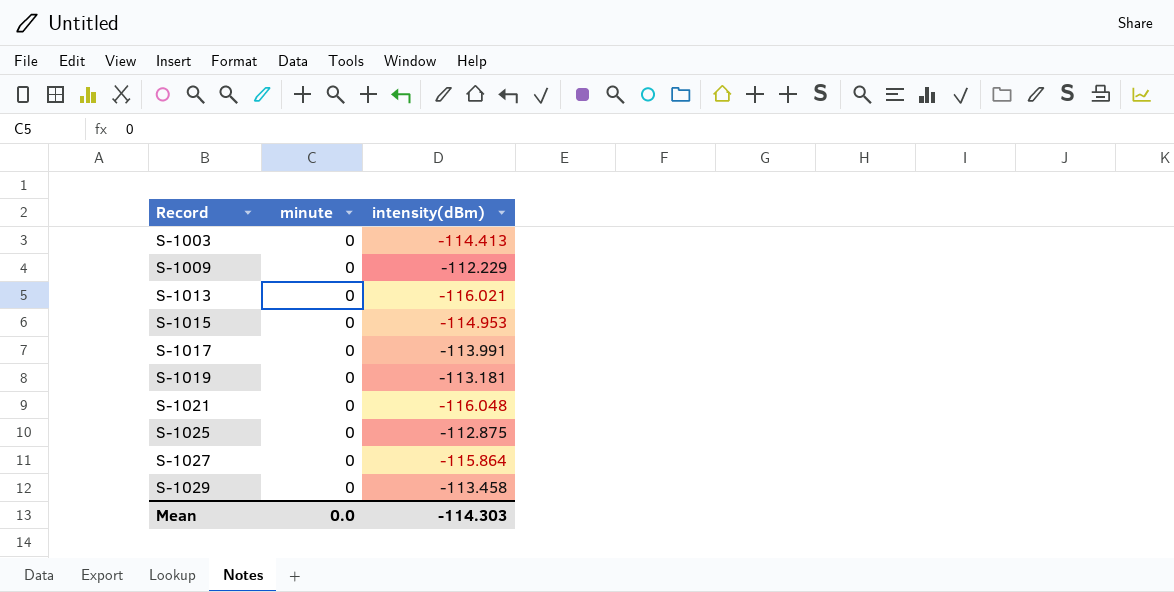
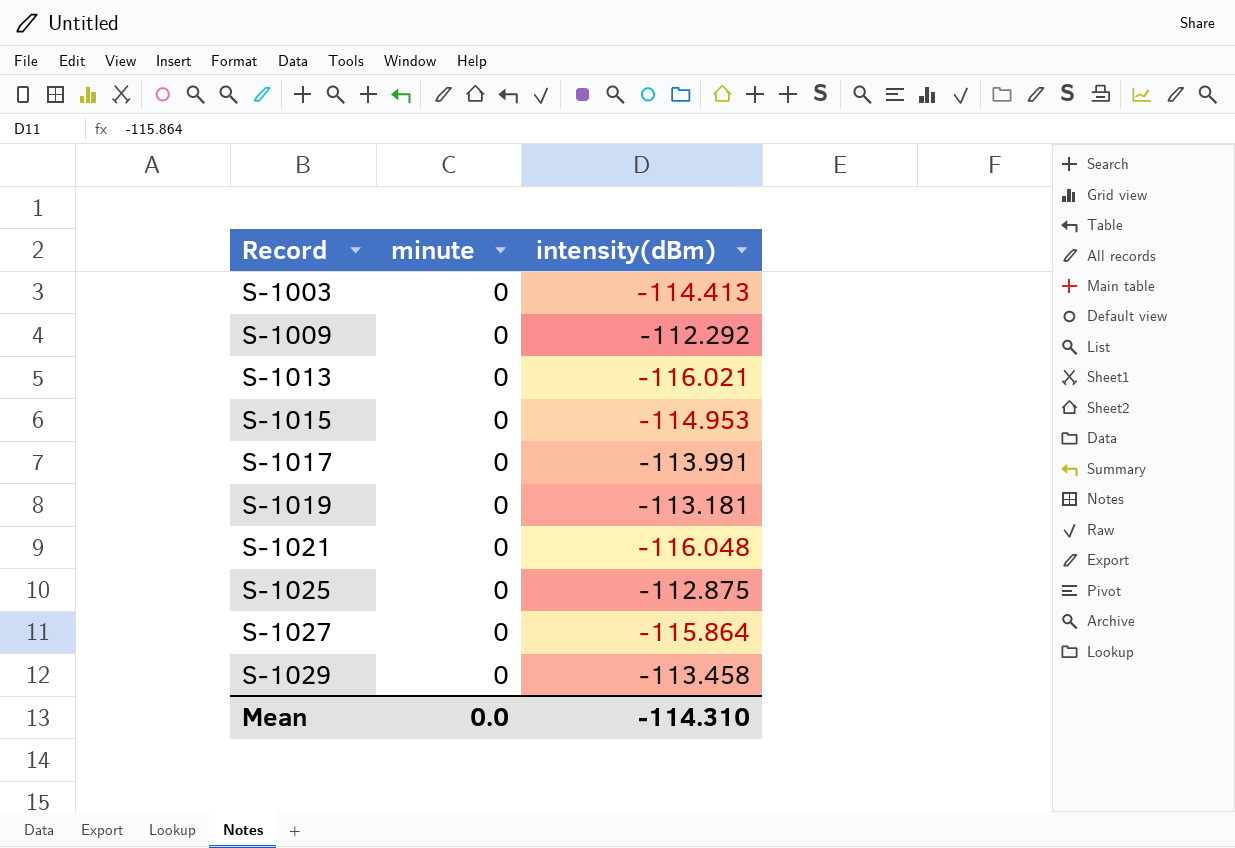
S-1009 | intensity(dBm): -112.229 -> -112.292
Mean | intensity(dBm): -114.303 -> -114.310

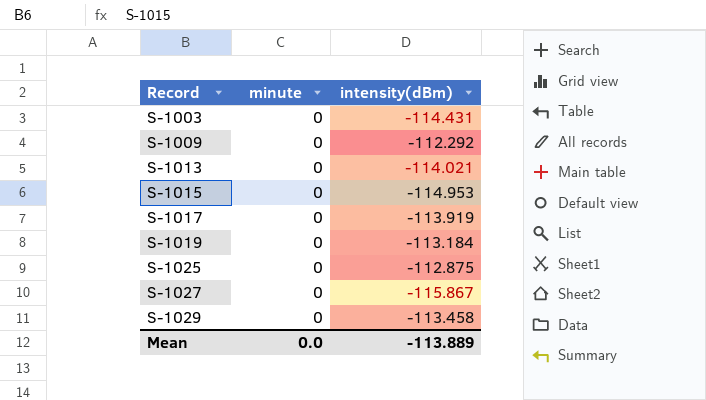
row S-1021: 0 | -116.048 -> none
S-1003 | intensity(dBm): -114.413 -> -114.431
S-1013 | intensity(dBm): -116.021 -> -114.021
S-1017 | intensity(dBm): -113.991 -> -113.919
S-1019 | intensity(dBm): -113.181 -> -113.184
S-1027 | intensity(dBm): -115.864 -> -115.867
Mean | intensity(dBm): -114.310 -> -113.889

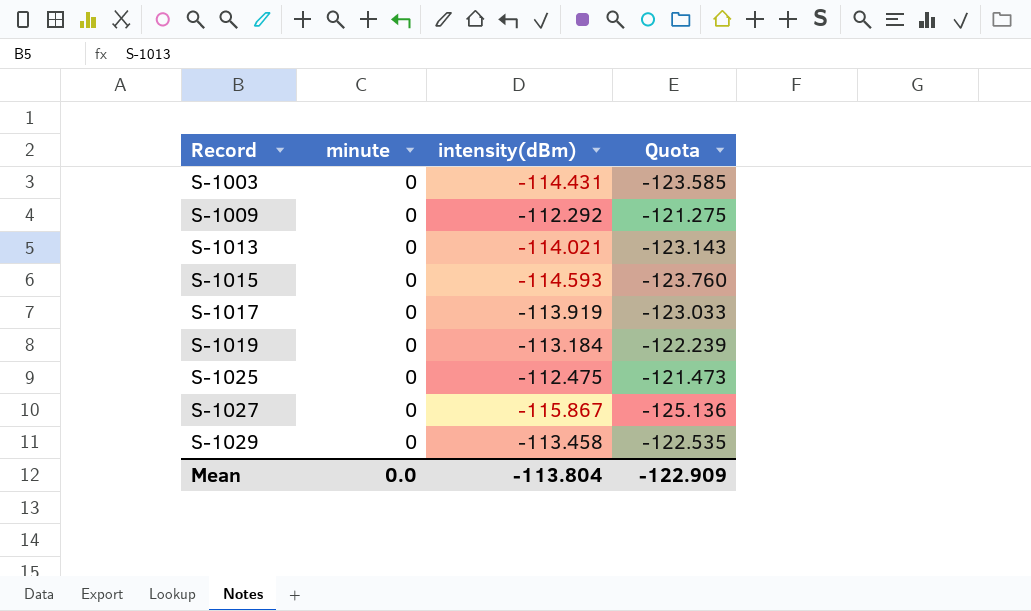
column Quota | formula: none -> [intensity(dBm)] * 1.08
S-1015 | intensity(dBm): -114.953 -> -114.593
S-1025 | intensity(dBm): -112.875 -> -112.475
Mean | intensity(dBm): -113.889 -> -113.804

